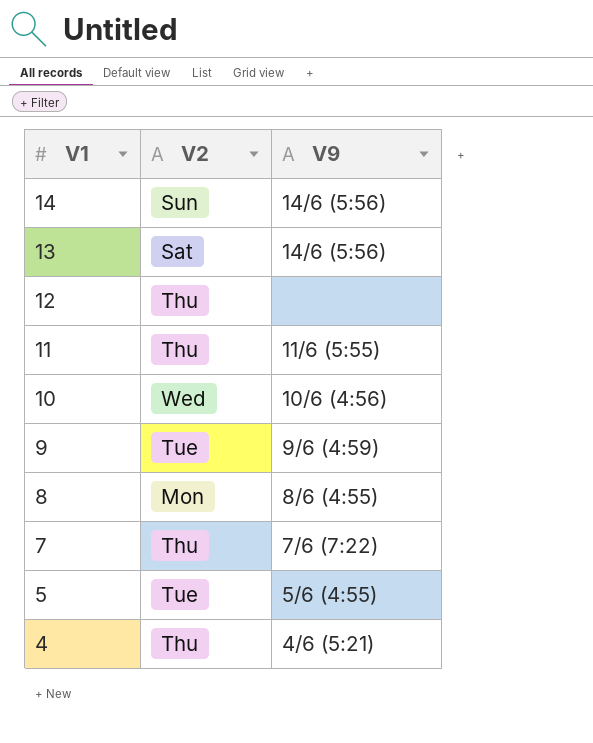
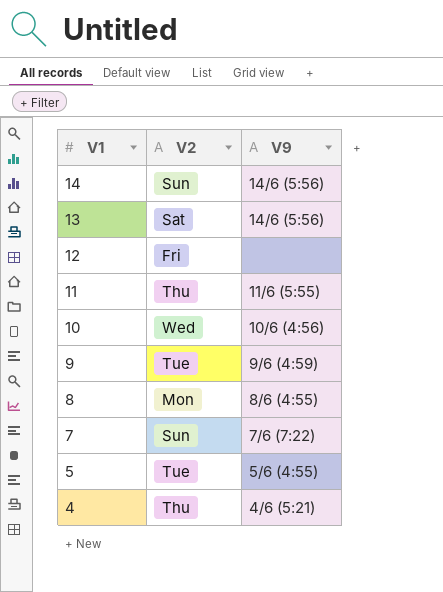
12 | V2: Thu -> Fri
7 | V2: Thu -> Sun

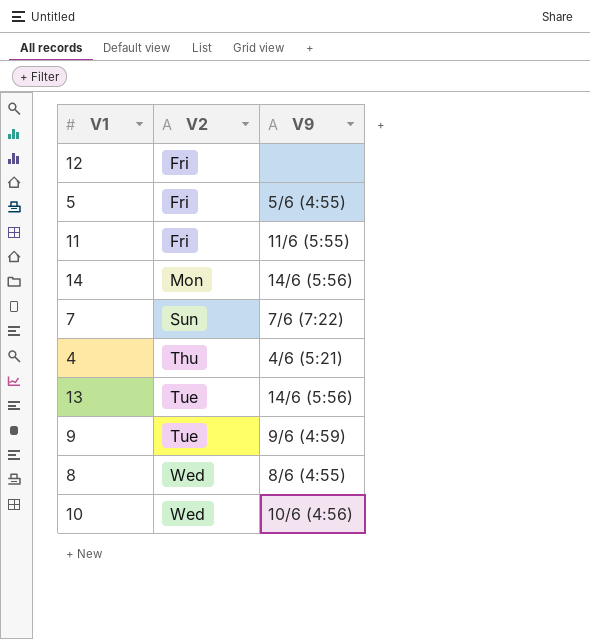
row order: V1 descending -> V2 ascending
5 | V2: Tue -> Fri
11 | V2: Thu -> Fri
14 | V2: Sun -> Mon
13 | V2: Sat -> Tue
8 | V2: Mon -> Wed

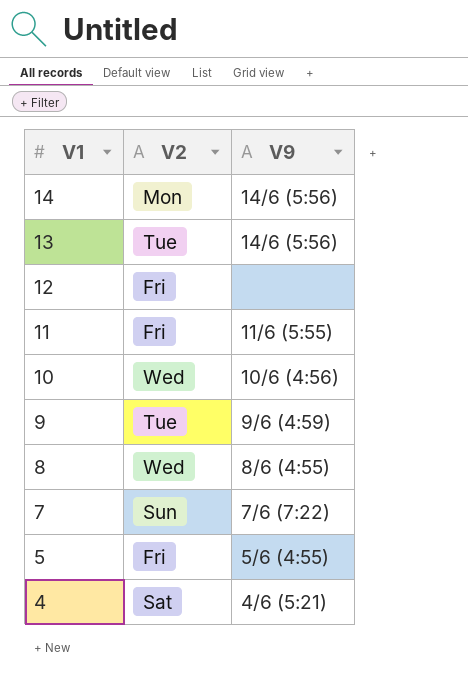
row order: V2 ascending -> V1 descending
4 | V2: Thu -> Sat

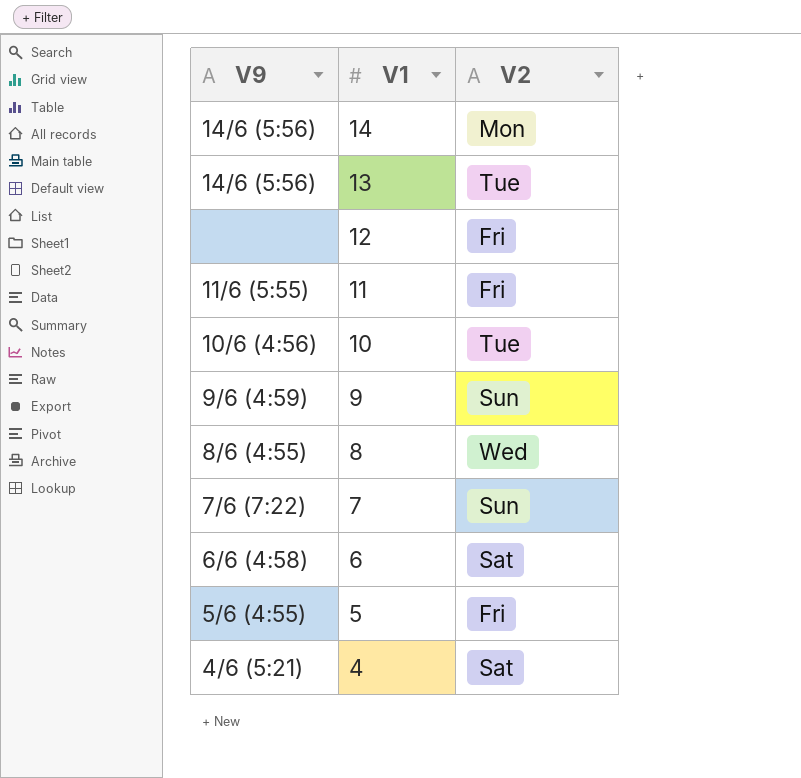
column V9 | position: 3 -> 1
10 | V2: Wed -> Tue
9 | V2: Tue -> Sun
row 6: none -> 6/6 (4:58) | Sat

